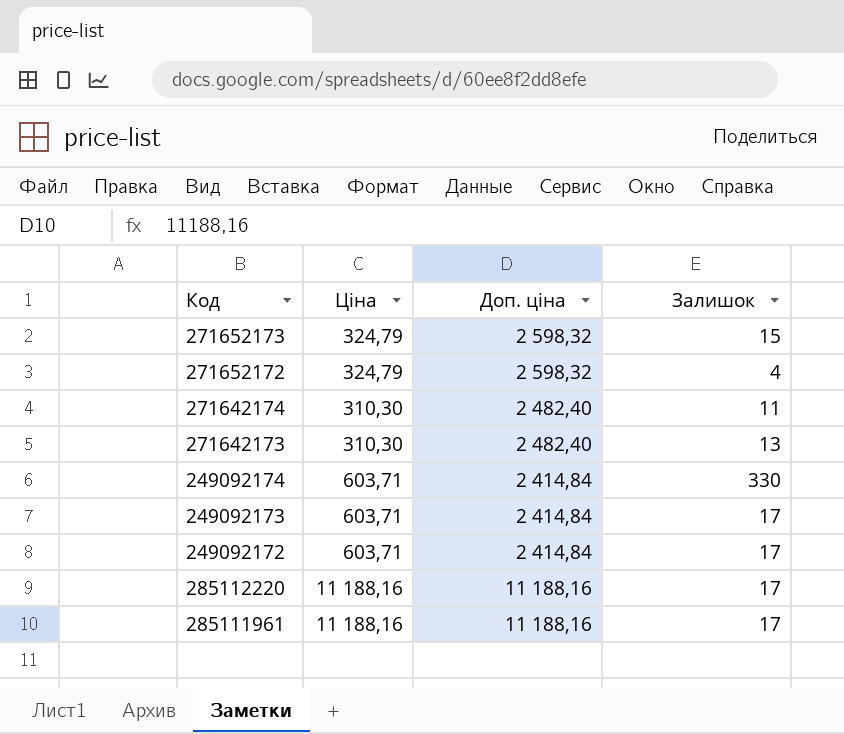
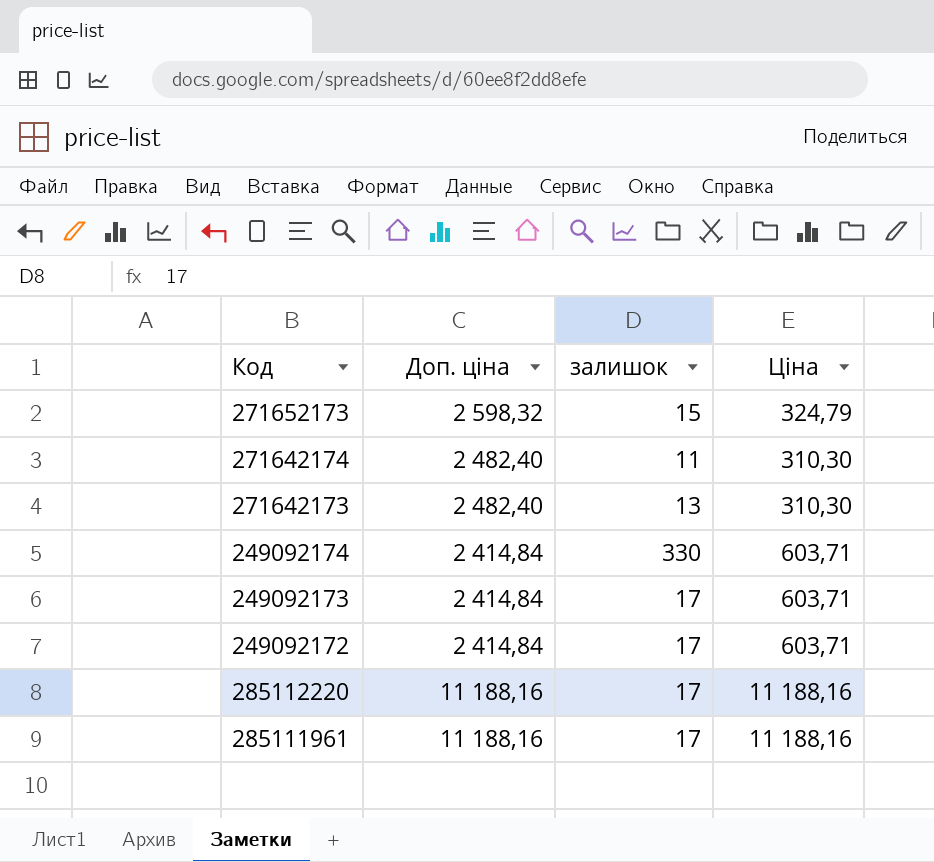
column name: Залишок -> залишок
column Ціна | position: 2 -> 4
row 271652172: 324,79 | 2 598,32 | 4 -> none

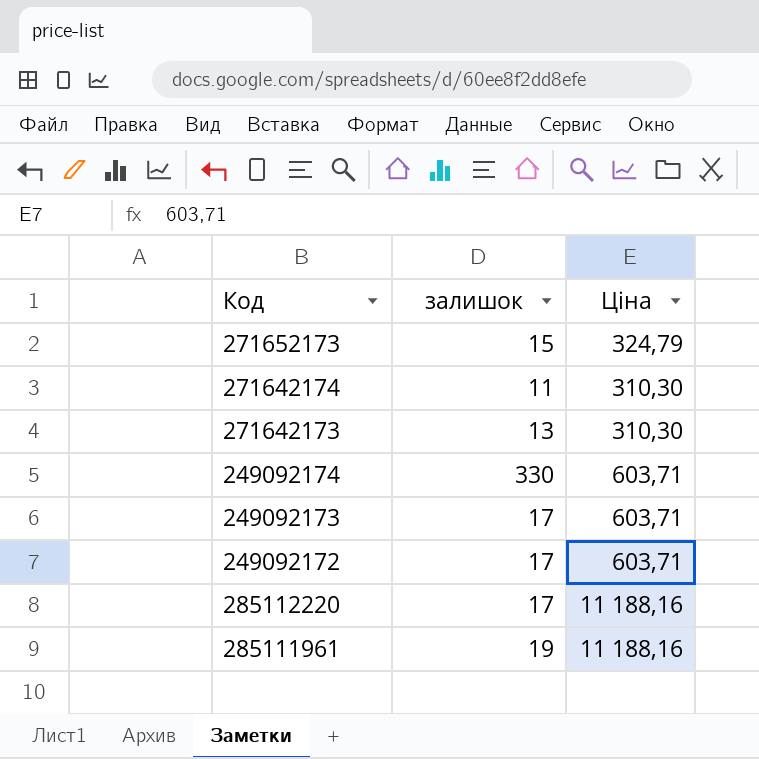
column Доп. ціна | position: 2 -> none
285111961 | залишок: 17 -> 19

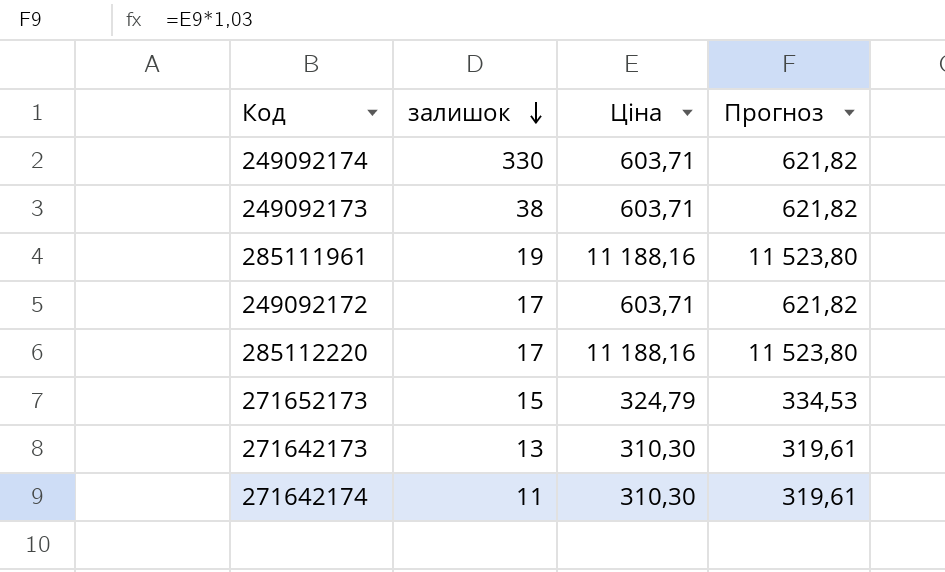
row order: none -> залишок descending
column Прогноз | formula: none -> [Ціна] * 1,03
249092173 | залишок: 17 -> 38

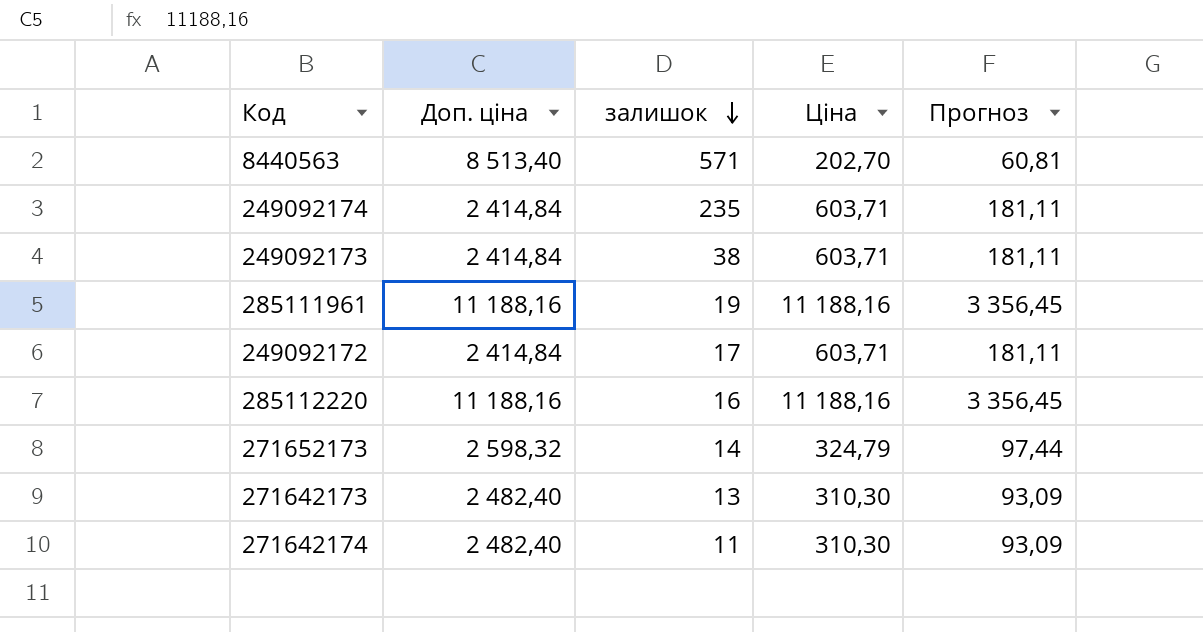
column Доп. ціна | position: none -> 2
column Прогноз | formula: [Ціна] * 1,03 -> [Ціна] * 0,3
row 8440563: none -> 8 513,40 | 571 | 202,70 | 60,81
249092174 | залишок: 330 -> 235
285112220 | залишок: 17 -> 16
271652173 | залишок: 15 -> 14

